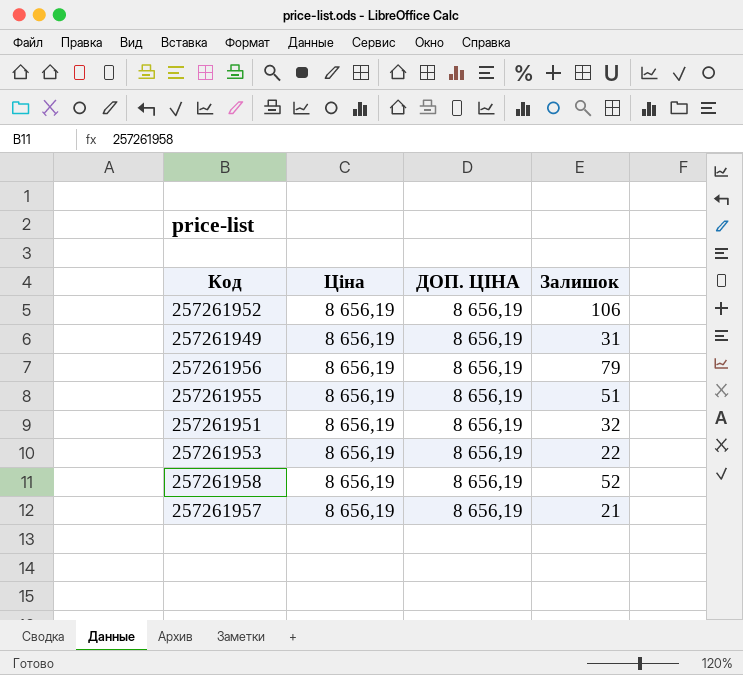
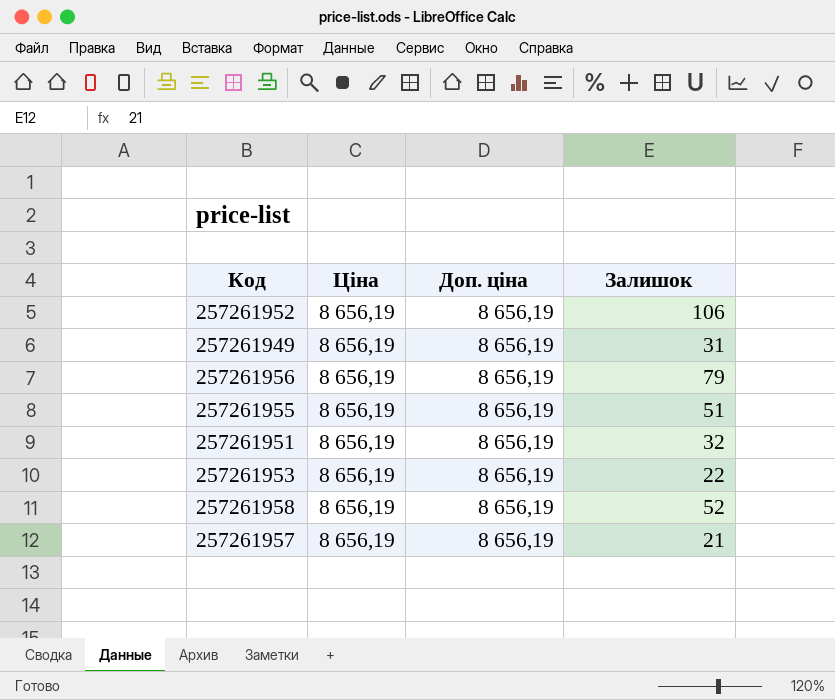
column name: ДОП. ЦІНА -> Доп. ціна

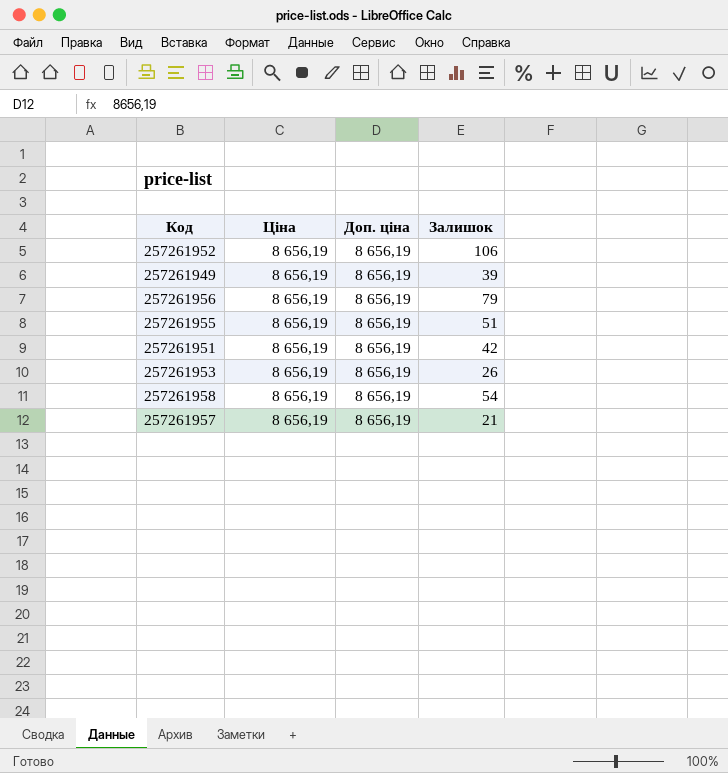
257261949 | Залишок: 31 -> 39
257261951 | Залишок: 32 -> 42
257261953 | Залишок: 22 -> 26
257261958 | Залишок: 52 -> 54

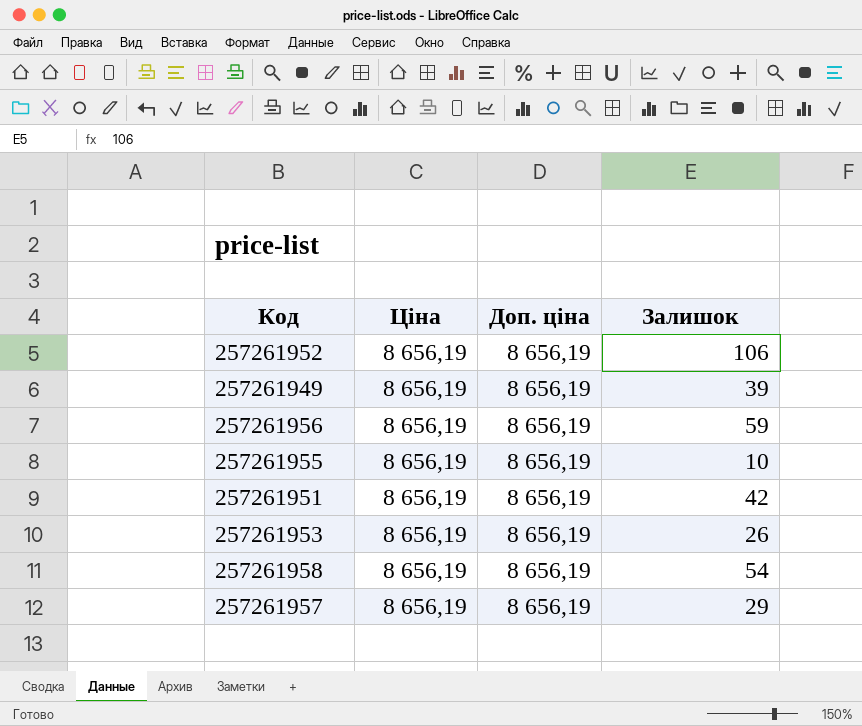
257261956 | Залишок: 79 -> 59
257261955 | Залишок: 51 -> 10
257261957 | Залишок: 21 -> 29

